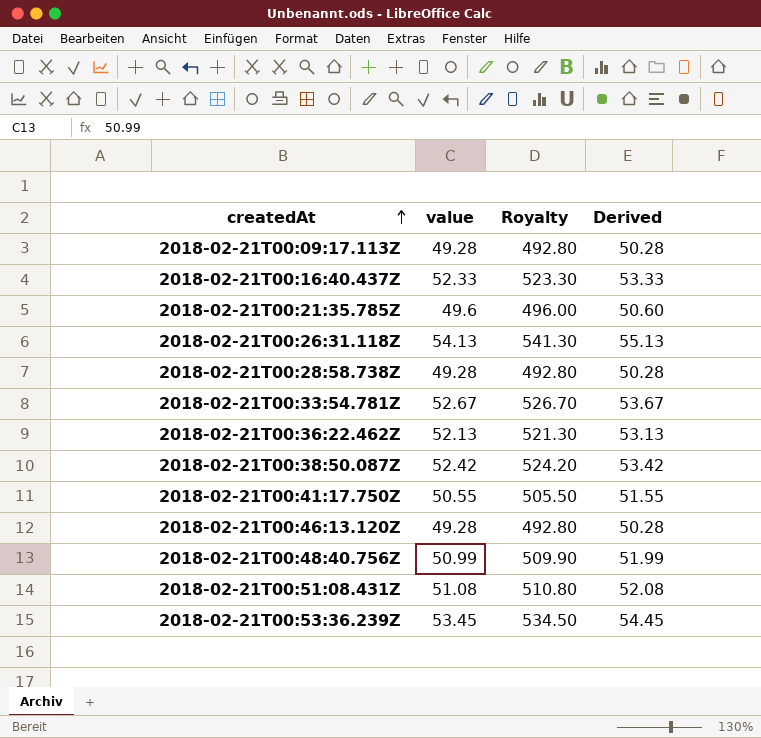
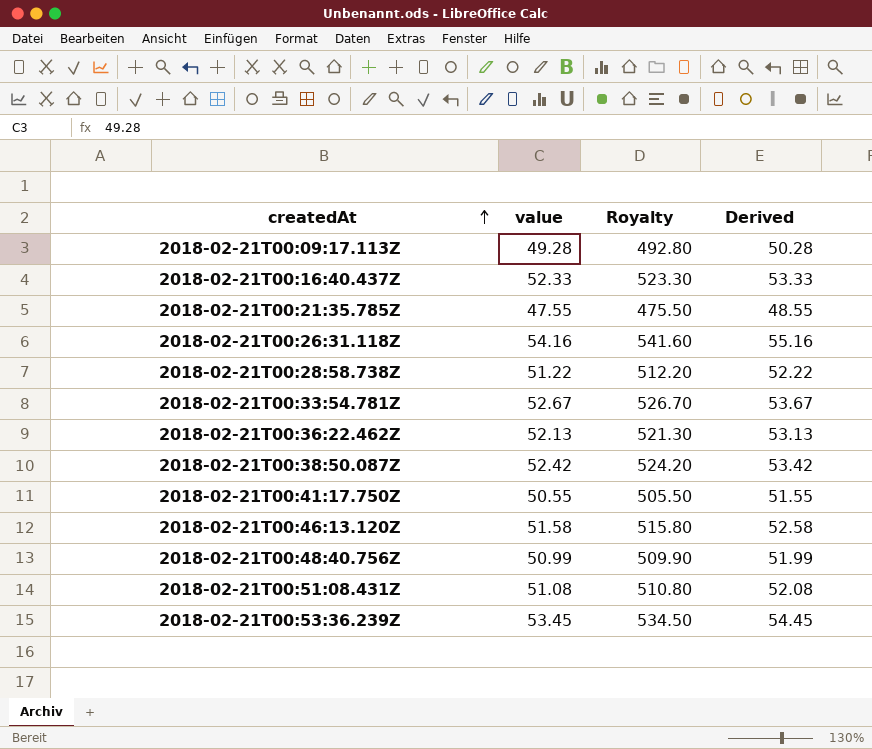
2018-02-21T00:21:35.785Z | value: 49.6 -> 47.55
2018-02-21T00:21:35.785Z | Royalty: 496.00 -> 475.50
2018-02-21T00:21:35.785Z | Derived: 50.60 -> 48.55
2018-02-21T00:26:31.118Z | value: 54.13 -> 54.16
2018-02-21T00:26:31.118Z | Royalty: 541.30 -> 541.60
2018-02-21T00:26:31.118Z | Derived: 55.13 -> 55.16
2018-02-21T00:28:58.738Z | value: 49.28 -> 51.22
2018-02-21T00:28:58.738Z | Royalty: 492.80 -> 512.20
2018-02-21T00:28:58.738Z | Derived: 50.28 -> 52.22
2018-02-21T00:46:13.120Z | value: 49.28 -> 51.58
2018-02-21T00:46:13.120Z | Royalty: 492.80 -> 515.80
2018-02-21T00:46:13.120Z | Derived: 50.28 -> 52.58

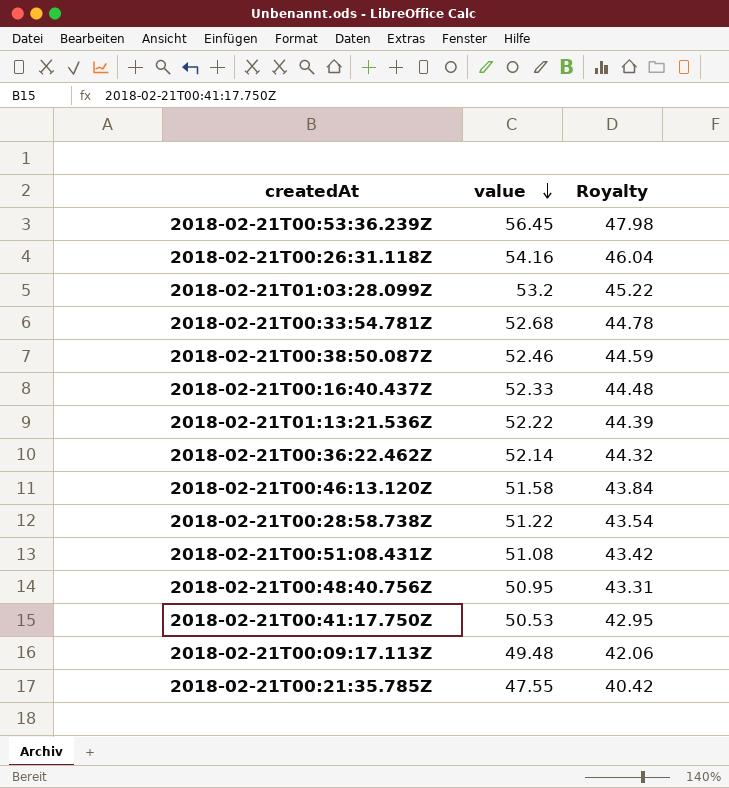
row order: createdAt ascending -> value descending
column Derived | formula: [value] + 1 -> none
column Royalty | formula: [value] * 10 -> [value] * 0.85
2018-02-21T00:53:36.239Z | value: 53.45 -> 56.45
row 2018-02-21T01:03:28.099Z: none -> 53.2 | 45.22
2018-02-21T00:33:54.781Z | value: 52.67 -> 52.68
2018-02-21T00:38:50.087Z | value: 52.42 -> 52.46
row 2018-02-21T01:13:21.536Z: none -> 52.22 | 44.39
2018-02-21T00:36:22.462Z | value: 52.13 -> 52.14
2018-02-21T00:48:40.756Z | value: 50.99 -> 50.95
2018-02-21T00:41:17.750Z | value: 50.55 -> 50.53
2018-02-21T00:09:17.113Z | value: 49.28 -> 49.48

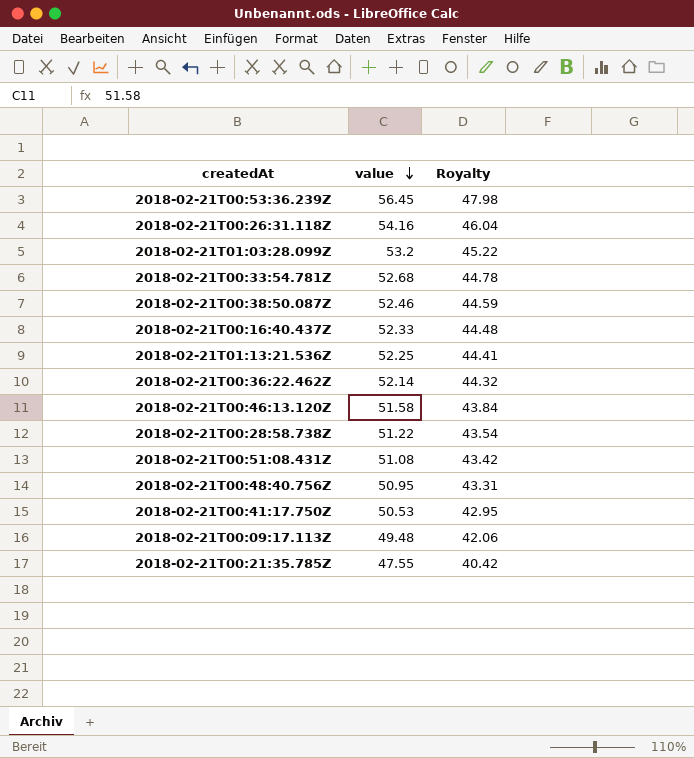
2018-02-21T01:13:21.536Z | value: 52.22 -> 52.25
2018-02-21T01:13:21.536Z | Royalty: 44.39 -> 44.41

